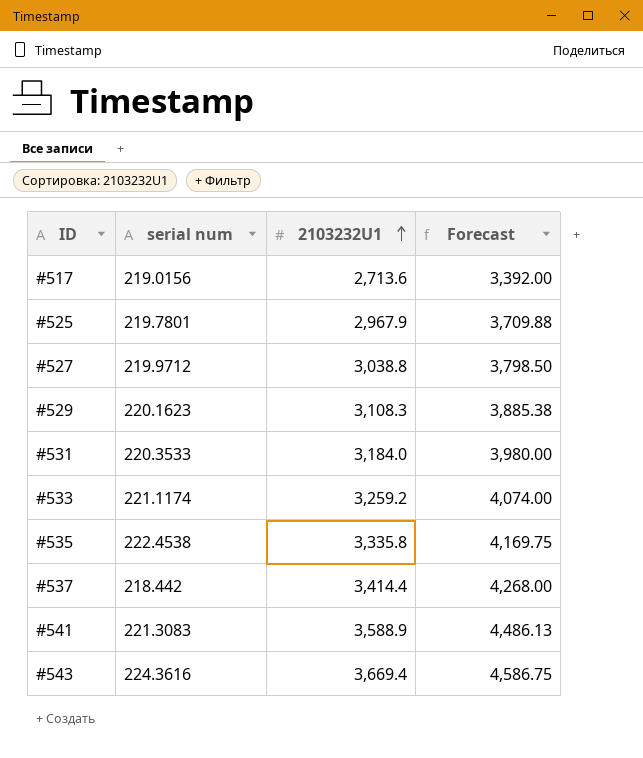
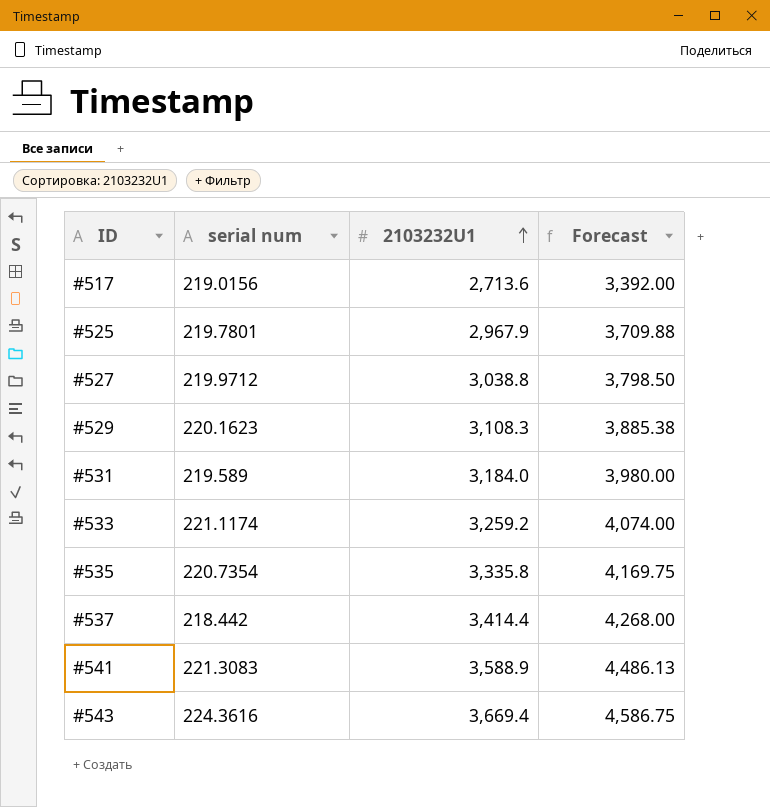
#531 | serial num: 220.3533 -> 219.589
#535 | serial num: 222.4538 -> 220.7354

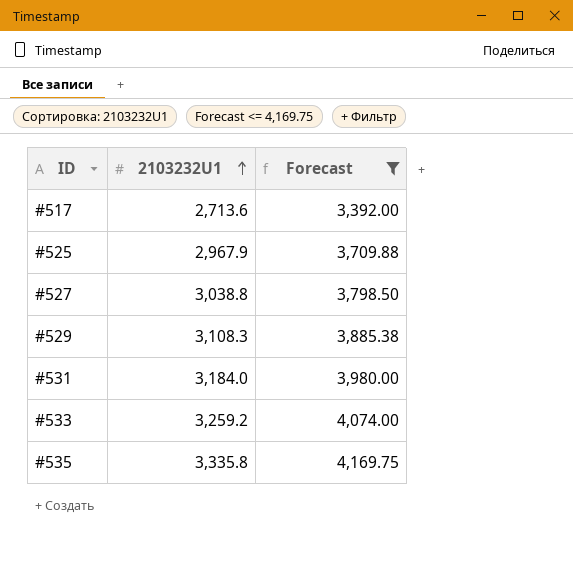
filter: none -> Forecast <= 4,169.75
column serial num | position: 2 -> none

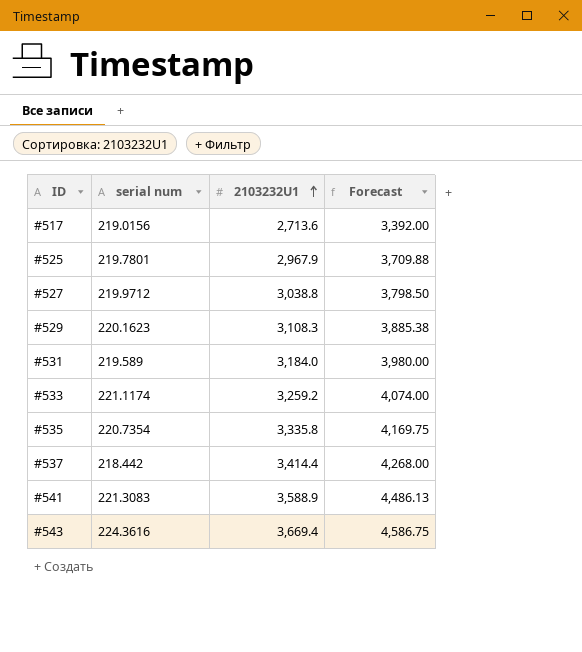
filter: Forecast <= 4,169.75 -> none
column serial num | position: none -> 2

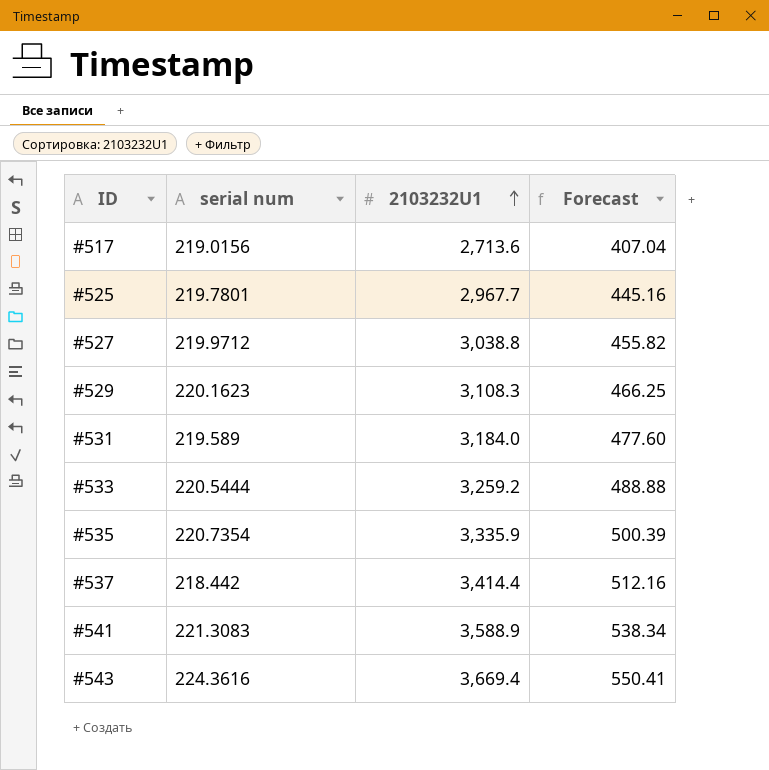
column Forecast | formula: [2103232U1] * 1.25 -> [2103232U1] * 0.15
#525 | 2103232U1: 2,967.9 -> 2,967.7
#533 | serial num: 221.1174 -> 220.5444
#535 | 2103232U1: 3,335.8 -> 3,335.9

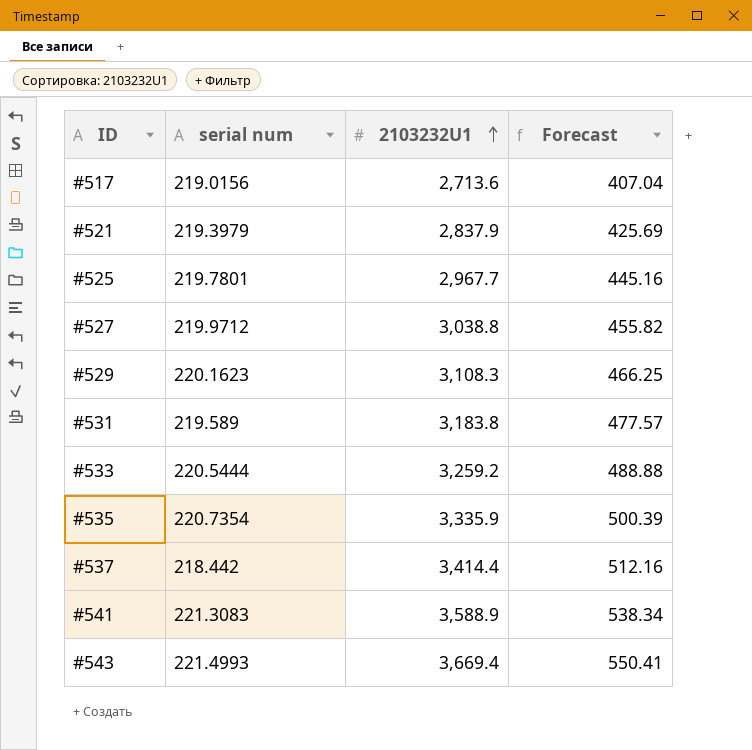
row #521: none -> 219.3979 | 2,837.9 | 425.69
#531 | 2103232U1: 3,184.0 -> 3,183.8
#531 | Forecast: 477.60 -> 477.57
#543 | serial num: 224.3616 -> 221.4993

